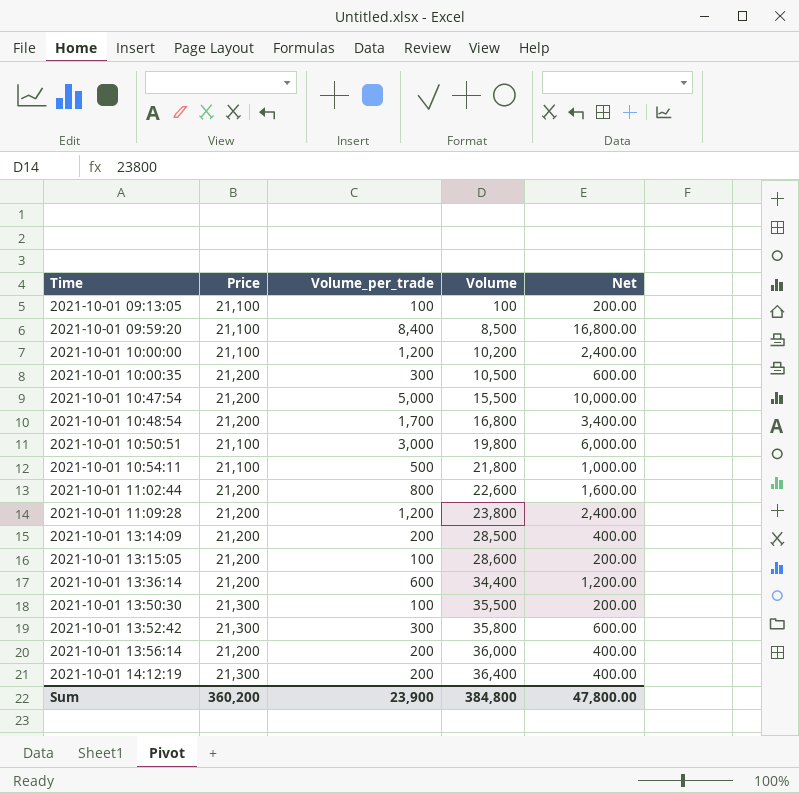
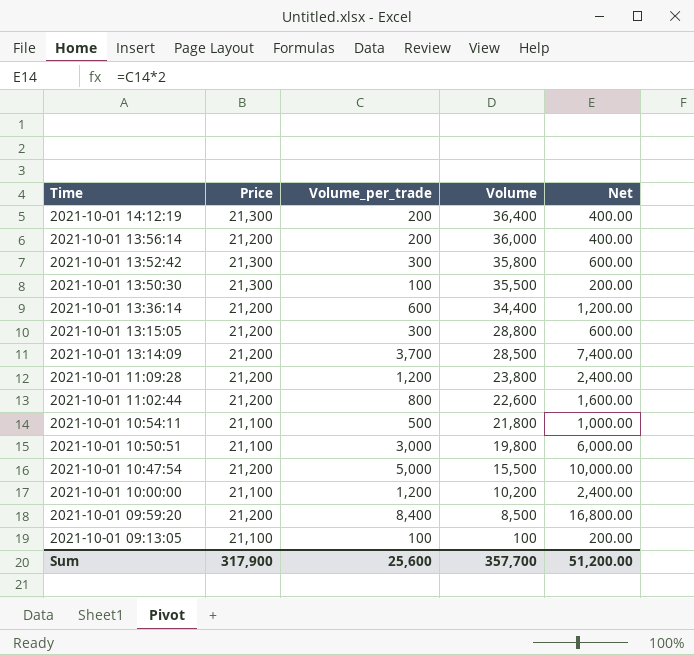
row order: Time ascending -> Time descending
row 2021-10-01 10:00:35: 21,200 | 300 | 10,500 | 600.00 -> none
row 2021-10-01 10:48:54: 21,200 | 1,700 | 16,800 | 3,400.00 -> none
2021-10-01 13:15:05 | Volume_per_trade: 100 -> 300
2021-10-01 13:15:05 | Volume: 28,600 -> 28,800
2021-10-01 13:15:05 | Net: 200.00 -> 600.00
2021-10-01 13:14:09 | Volume_per_trade: 200 -> 3,700
2021-10-01 13:14:09 | Net: 400.00 -> 7,400.00
2021-10-01 09:59:20 | Price: 21,100 -> 21,200
Sum | Price: 360,200 -> 317,900
Sum | Volume_per_trade: 23,900 -> 25,600
Sum | Volume: 384,800 -> 357,700
Sum | Net: 47,800.00 -> 51,200.00

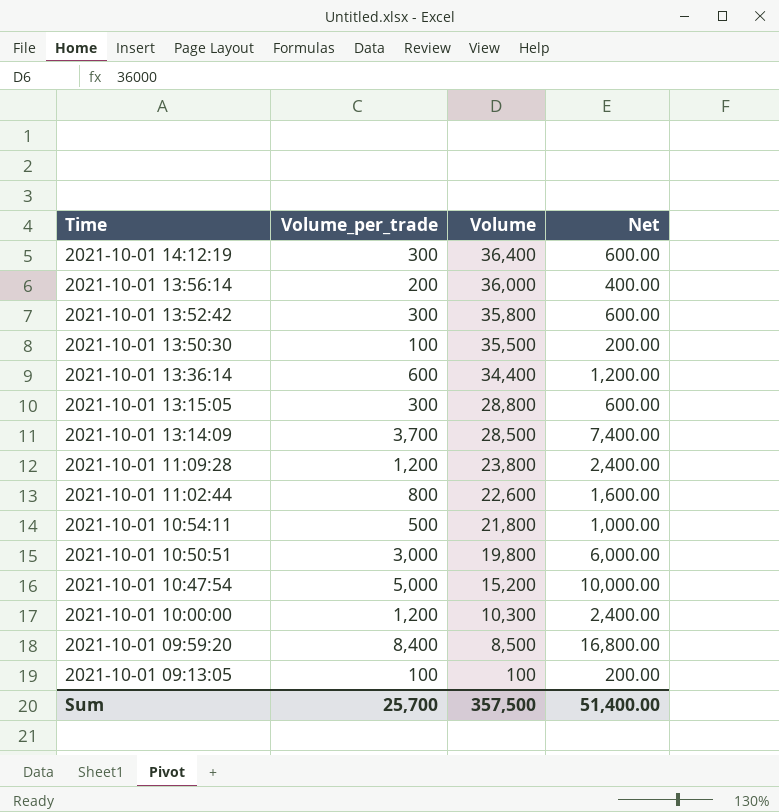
column Price | position: 2 -> none
2021-10-01 14:12:19 | Volume_per_trade: 200 -> 300
2021-10-01 14:12:19 | Net: 400.00 -> 600.00
2021-10-01 10:47:54 | Volume: 15,500 -> 15,200
2021-10-01 10:00:00 | Volume: 10,200 -> 10,300
Sum | Volume_per_trade: 25,600 -> 25,700
Sum | Volume: 357,700 -> 357,500
Sum | Net: 51,200.00 -> 51,400.00

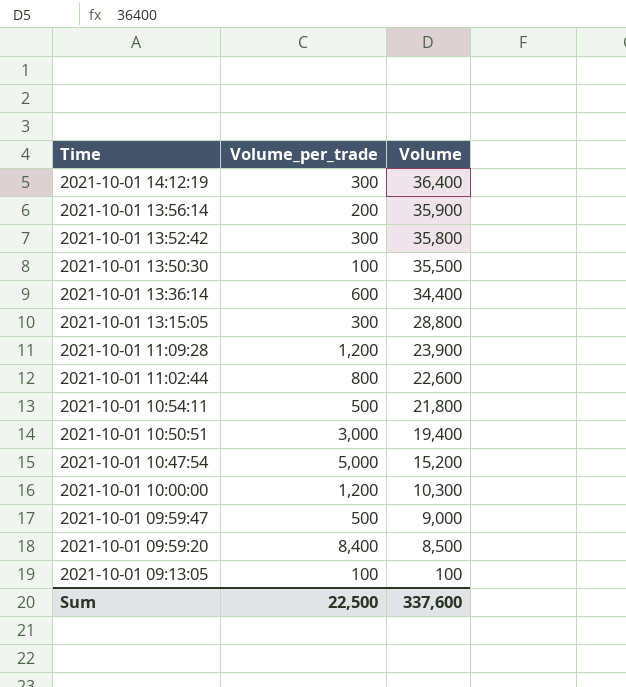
column Net | formula: [Volume_per_trade] * 2 -> none
row 2021-10-01 13:14:09: 3,700 | 28,500 | 7,400.00 -> none
2021-10-01 13:56:14 | Volume: 36,000 -> 35,900
2021-10-01 11:09:28 | Volume: 23,800 -> 23,900
2021-10-01 10:50:51 | Volume: 19,800 -> 19,400
row 2021-10-01 09:59:47: none -> 500 | 9,000
Sum | Volume_per_trade: 25,700 -> 22,500
Sum | Volume: 357,500 -> 337,600

